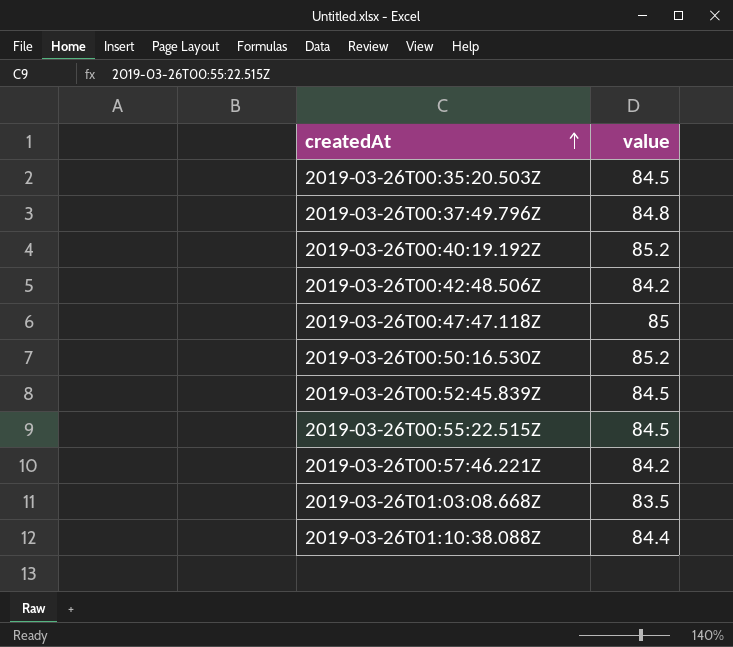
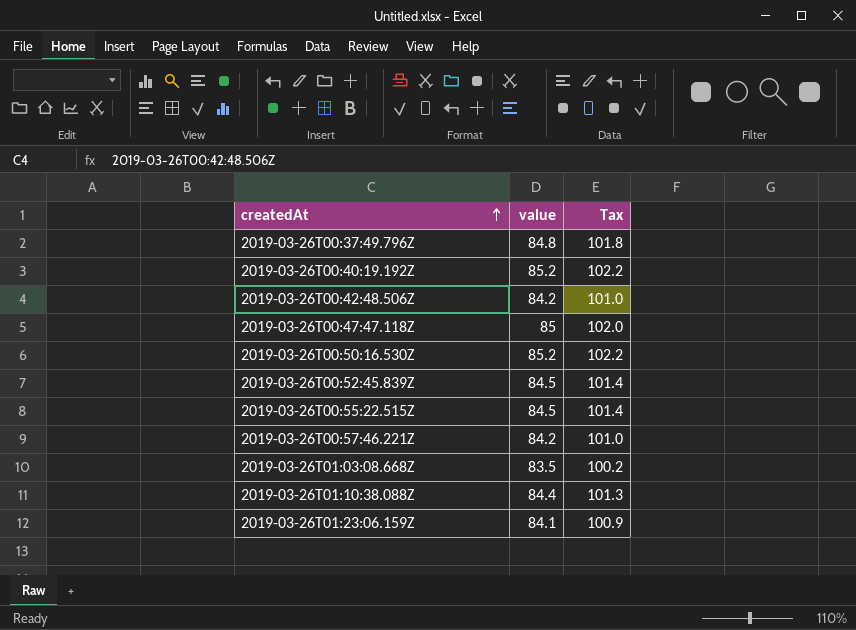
column Tax | formula: none -> [value] * 1.2
row 2019-03-26T00:35:20.503Z: 84.5 -> none
row 2019-03-26T01:23:06.159Z: none -> 84.1 | 100.9

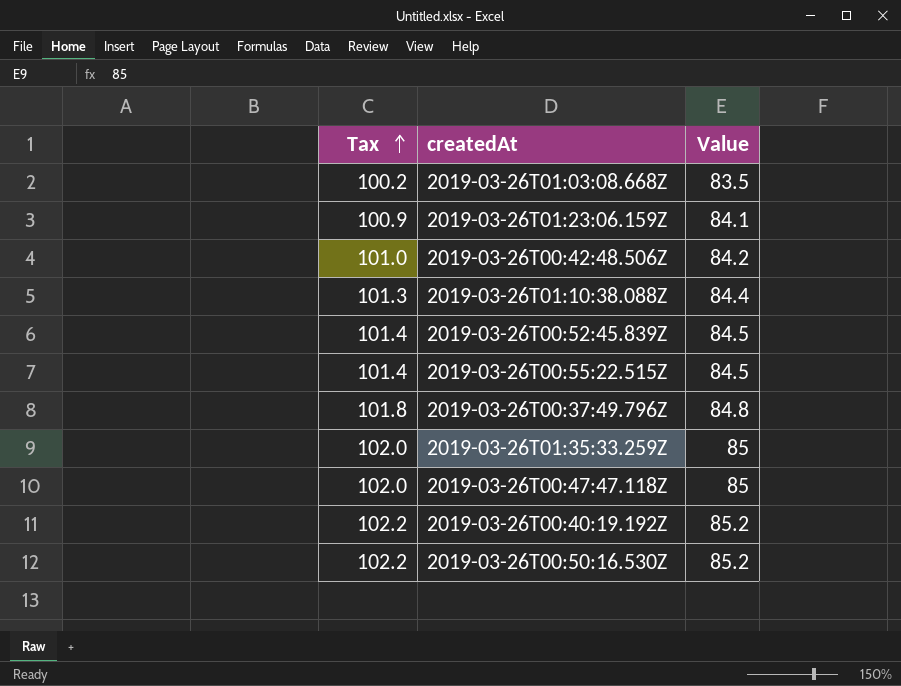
row order: createdAt ascending -> Tax ascending
column Tax | position: 3 -> 1
column name: value -> Value
row 2019-03-26T00:57:46.221Z: 84.2 | 101.0 -> none
row 2019-03-26T01:35:33.259Z: none -> 102.0 | 85

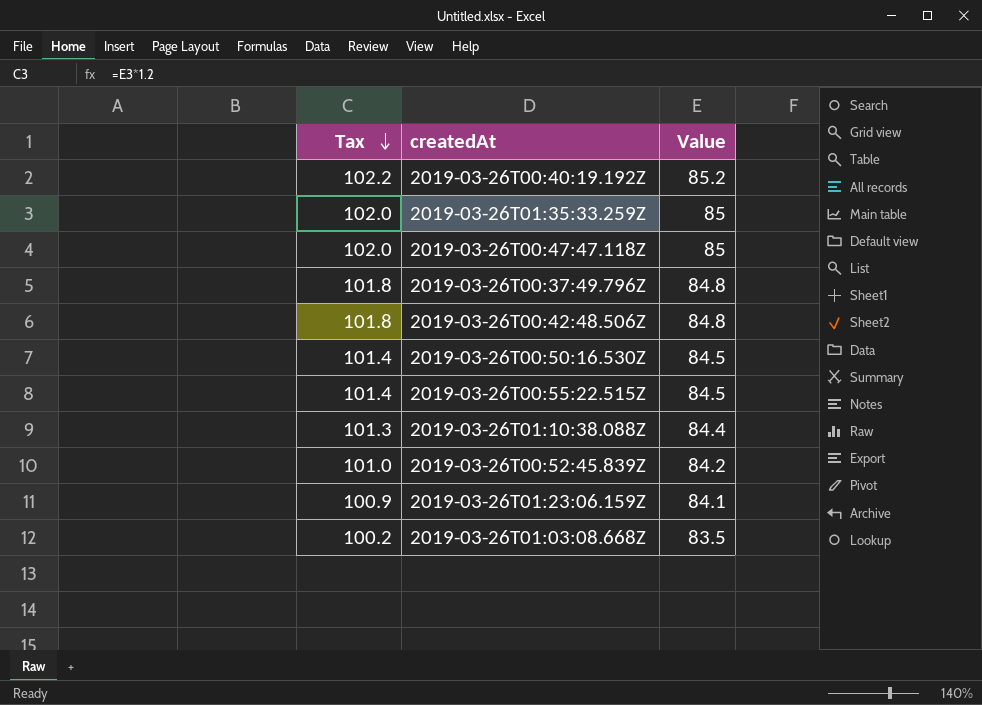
row order: Tax ascending -> Tax descending
2019-03-26T00:42:48.506Z | Tax: 101.0 -> 101.8
2019-03-26T00:42:48.506Z | Value: 84.2 -> 84.8
2019-03-26T00:50:16.530Z | Tax: 102.2 -> 101.4
2019-03-26T00:50:16.530Z | Value: 85.2 -> 84.5
2019-03-26T00:52:45.839Z | Tax: 101.4 -> 101.0
2019-03-26T00:52:45.839Z | Value: 84.5 -> 84.2

